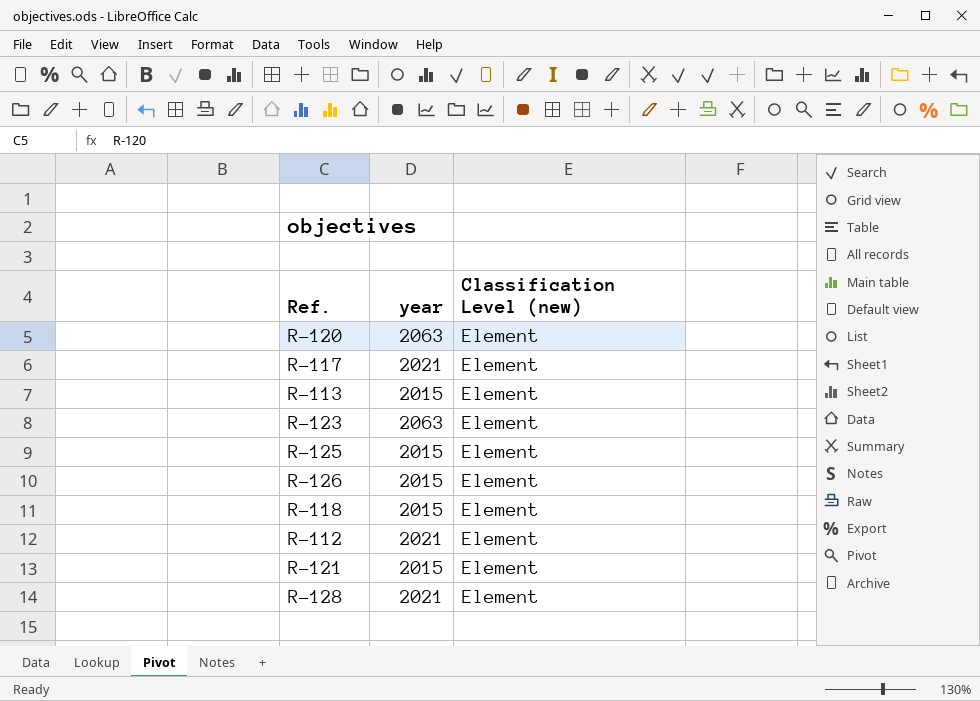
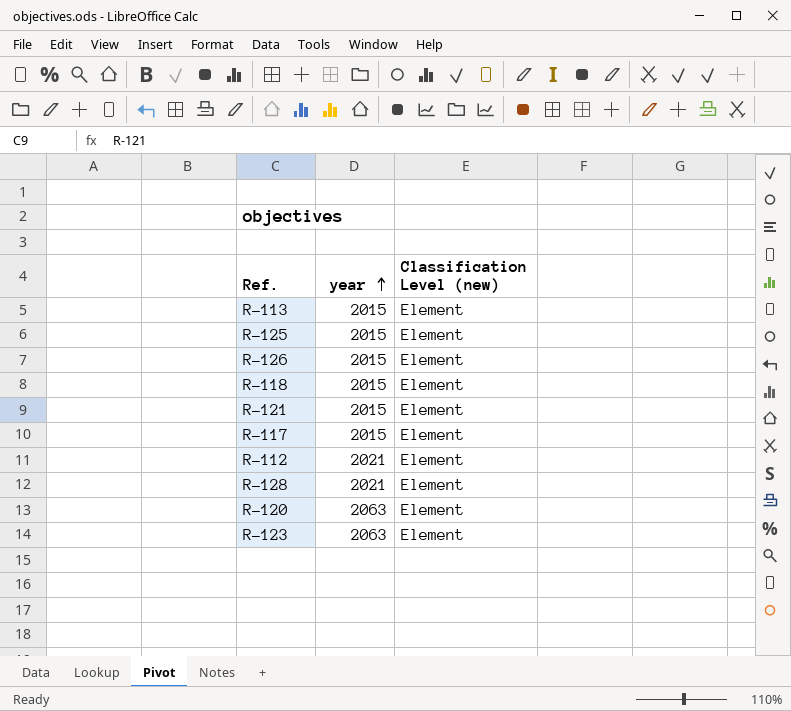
row order: none -> year ascending
R-117 | year: 2021 -> 2015

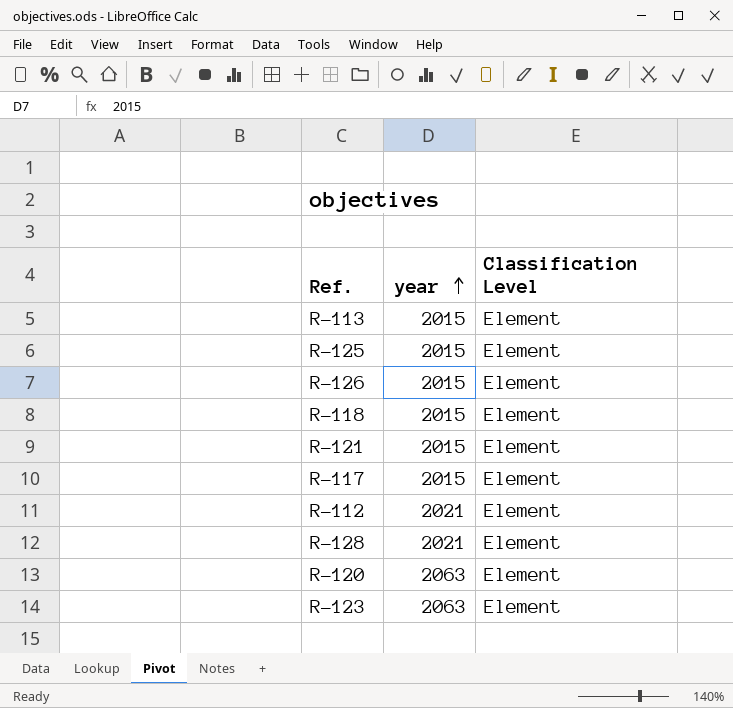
column name: Classification Level (new) -> Classification Level

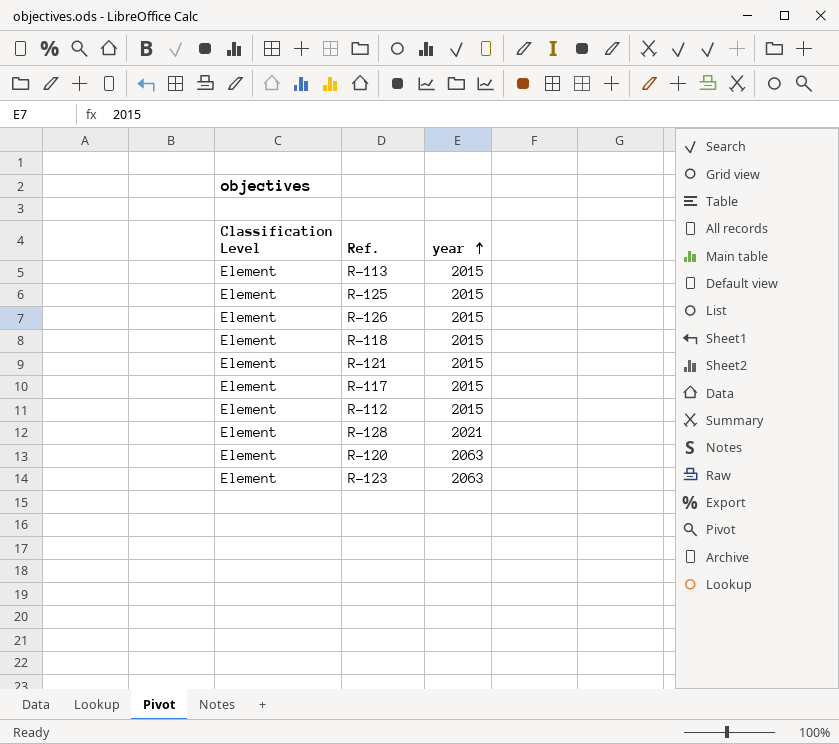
column Classification Level | position: 3 -> 1
R-112 | year: 2021 -> 2015

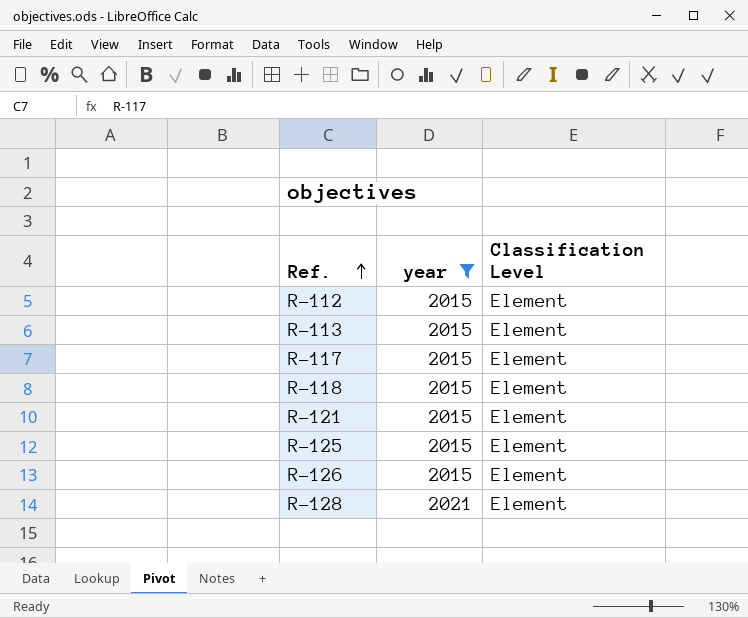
filter: none -> year != 2063
row order: year ascending -> Ref. ascending
column Classification Level | position: 1 -> 3

